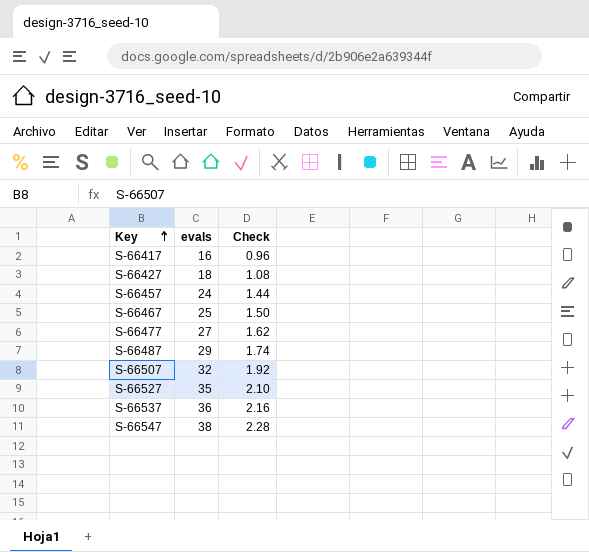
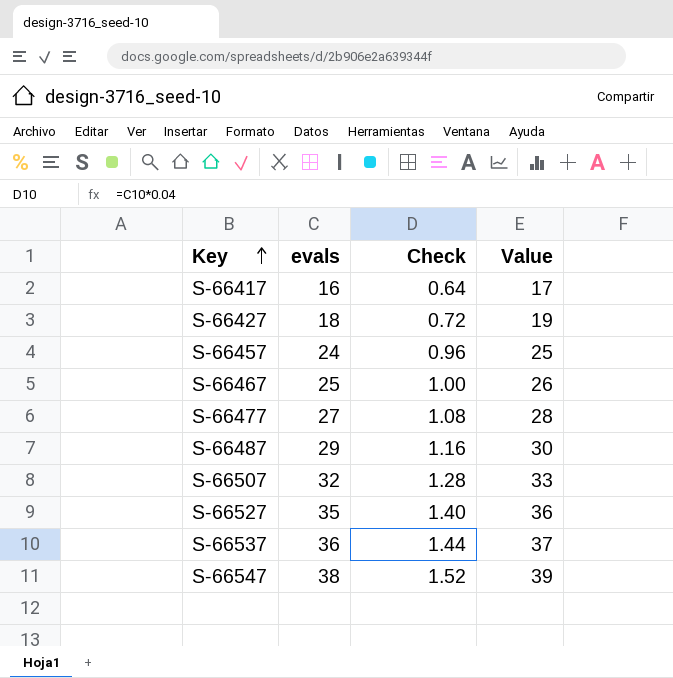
column Check | formula: [evals] * 0.06 -> [evals] * 0.04
column Value | formula: none -> [evals] + 1

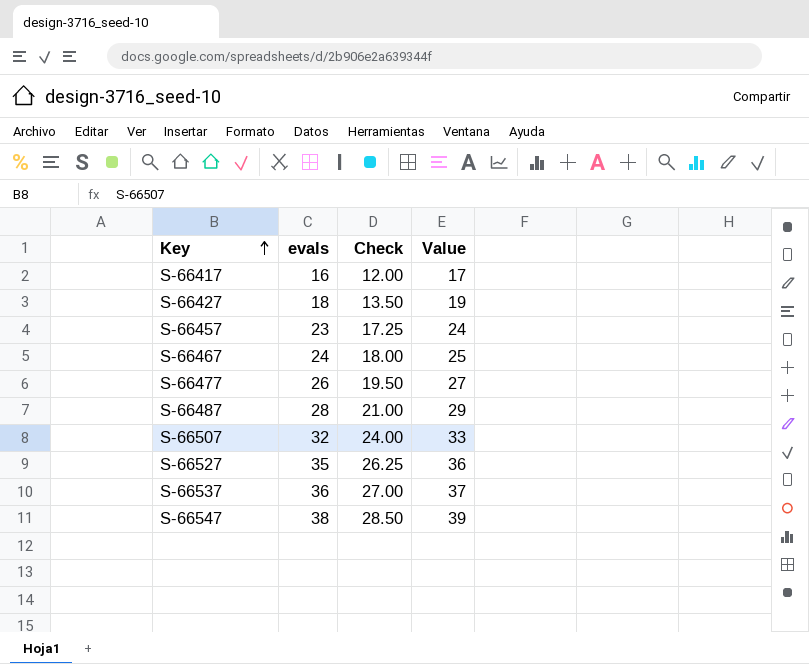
column Check | formula: [evals] * 0.04 -> [evals] * 0.75
S-66457 | evals: 24 -> 23
S-66457 | Value: 25 -> 24
S-66467 | evals: 25 -> 24
S-66467 | Value: 26 -> 25
S-66477 | evals: 27 -> 26
S-66477 | Value: 28 -> 27
S-66487 | evals: 29 -> 28
S-66487 | Value: 30 -> 29

